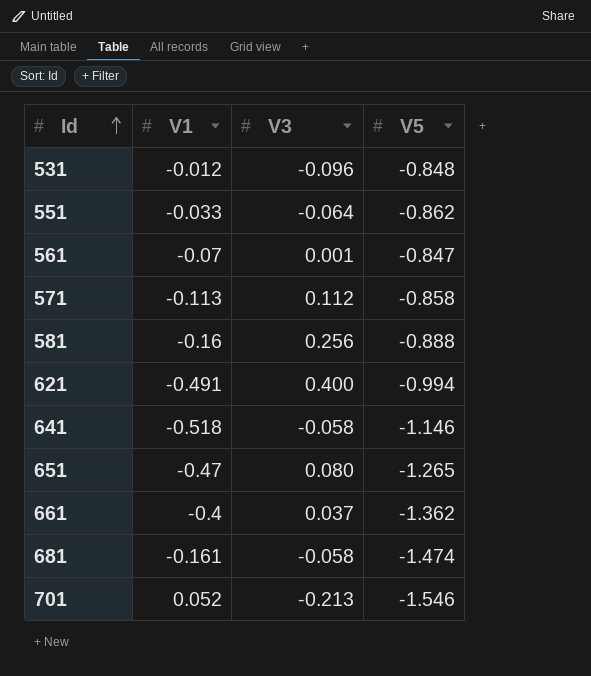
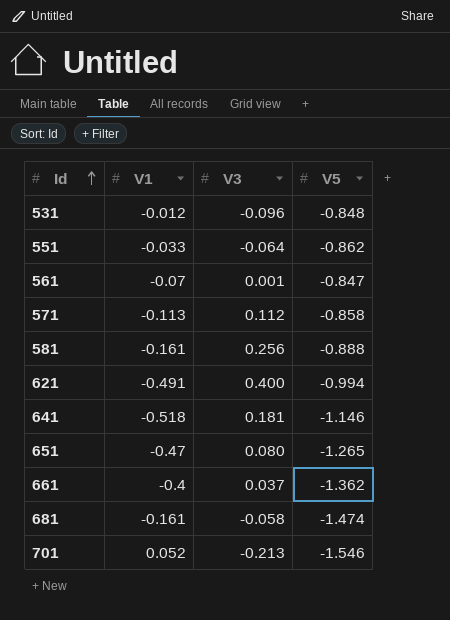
581 | V1: -0.16 -> -0.161
641 | V3: -0.058 -> 0.181

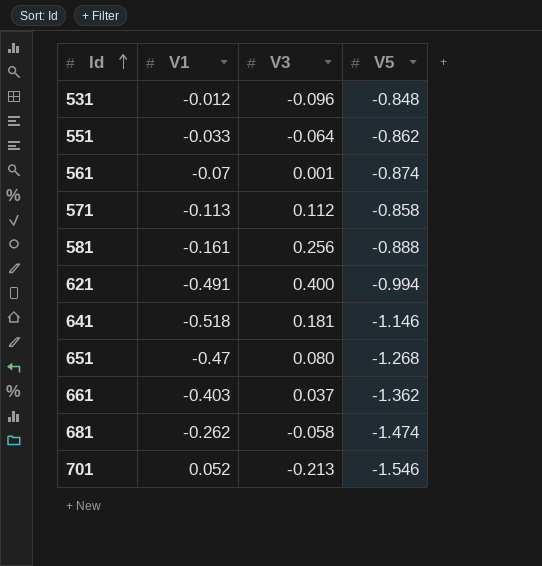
561 | V5: -0.847 -> -0.874
651 | V5: -1.265 -> -1.268
661 | V1: -0.4 -> -0.403
681 | V1: -0.161 -> -0.262

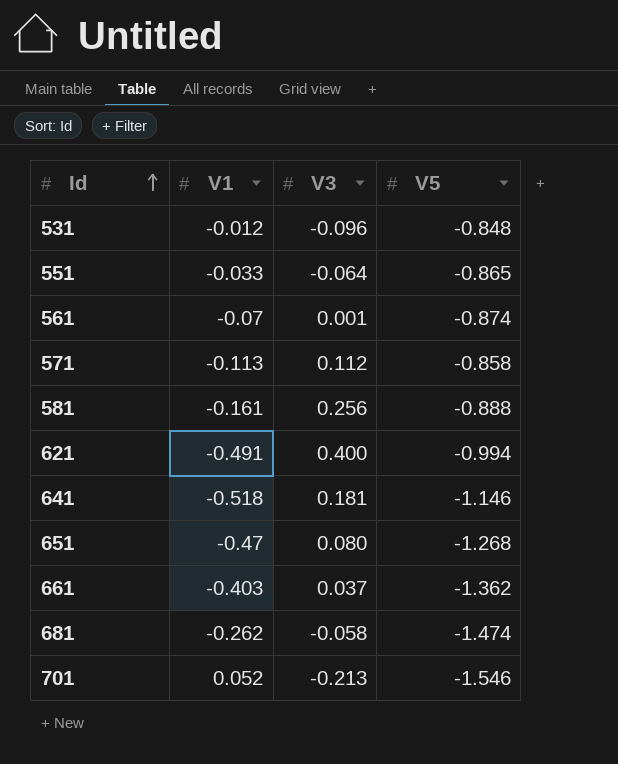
551 | V5: -0.862 -> -0.865

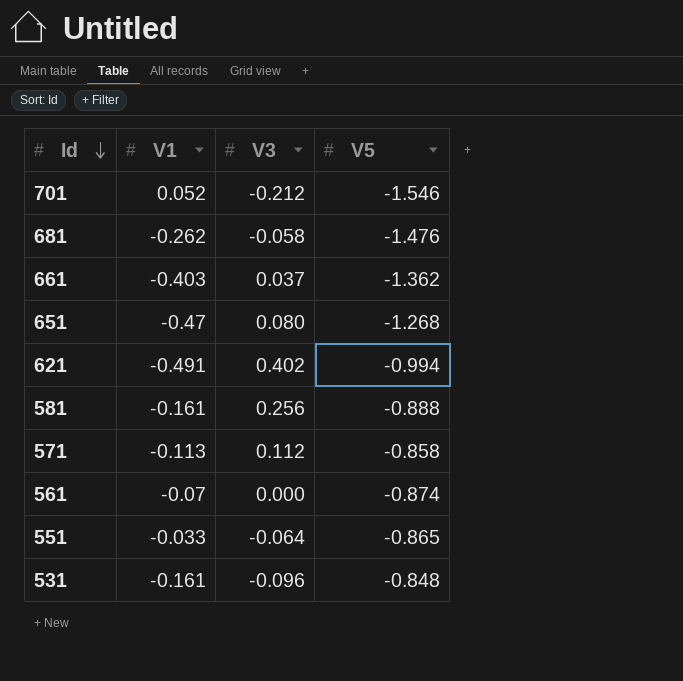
row order: Id ascending -> Id descending
row 641: -0.518 | 0.181 | -1.146 -> none
701 | V3: -0.213 -> -0.212
681 | V5: -1.474 -> -1.476
621 | V3: 0.400 -> 0.402
561 | V3: 0.001 -> 0.000
531 | V1: -0.012 -> -0.161

